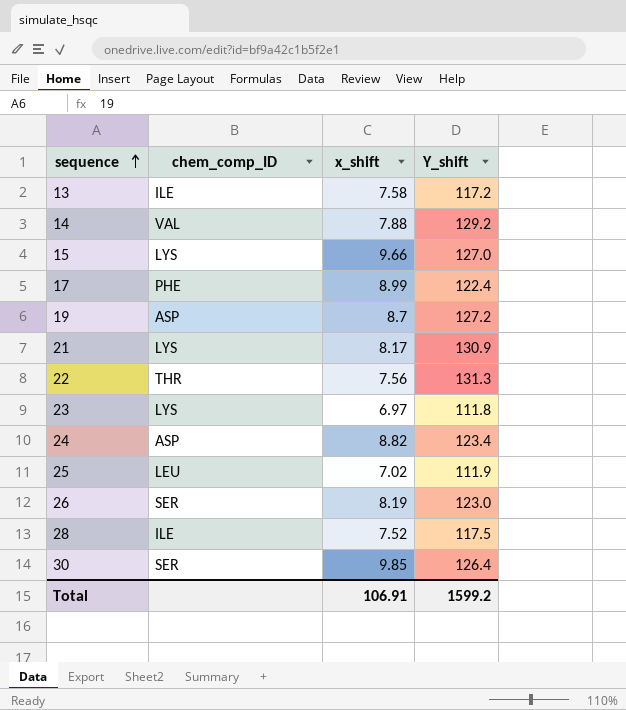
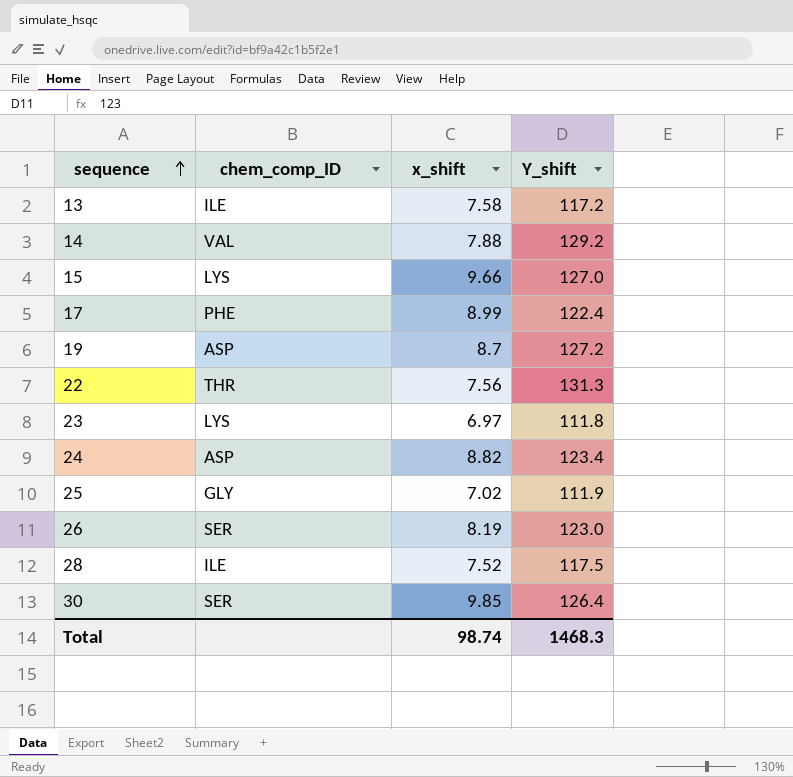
row 21: LYS | 8.17 | 130.9 -> none
25 | chem_comp_ID: LEU -> GLY
Total | x_shift: 106.91 -> 98.74
Total | Y_shift: 1599.2 -> 1468.3

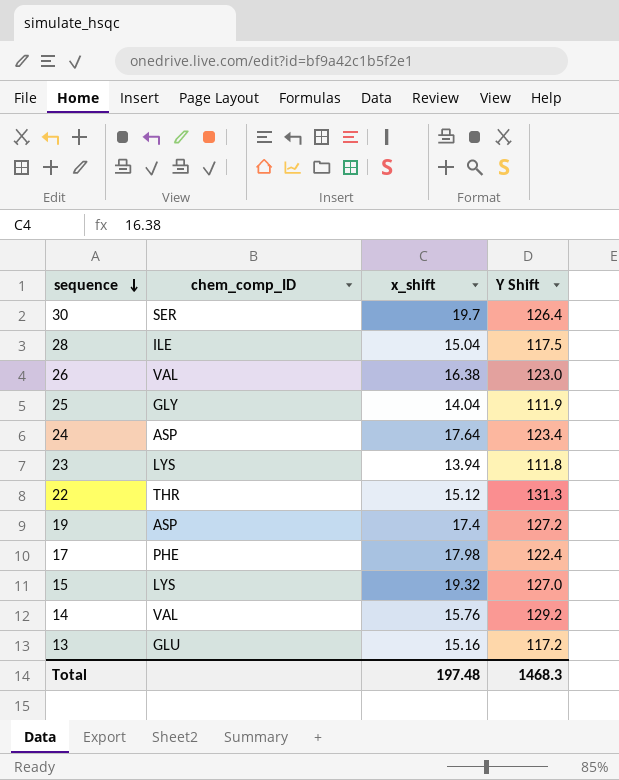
row order: sequence ascending -> sequence descending
column name: Y_shift -> Y Shift
30 | x_shift: 9.85 -> 19.7
28 | x_shift: 7.52 -> 15.04
26 | chem_comp_ID: SER -> VAL
26 | x_shift: 8.19 -> 16.38
25 | x_shift: 7.02 -> 14.04
24 | x_shift: 8.82 -> 17.64
23 | x_shift: 6.97 -> 13.94
22 | x_shift: 7.56 -> 15.12
19 | x_shift: 8.7 -> 17.4
17 | x_shift: 8.99 -> 17.98
15 | x_shift: 9.66 -> 19.32
14 | x_shift: 7.88 -> 15.76
13 | chem_comp_ID: ILE -> GLU
13 | x_shift: 7.58 -> 15.16
Total | x_shift: 98.74 -> 197.48

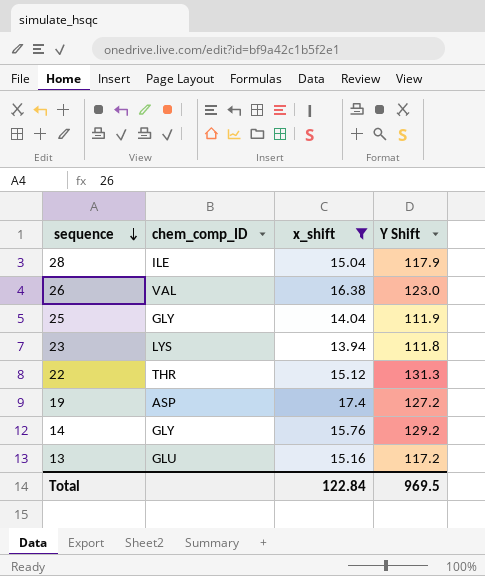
filter: none -> x_shift <= 17.4
28 | Y Shift: 117.5 -> 117.9
14 | chem_comp_ID: VAL -> GLY
Total | x_shift: 197.48 -> 122.84
Total | Y Shift: 1468.3 -> 969.5

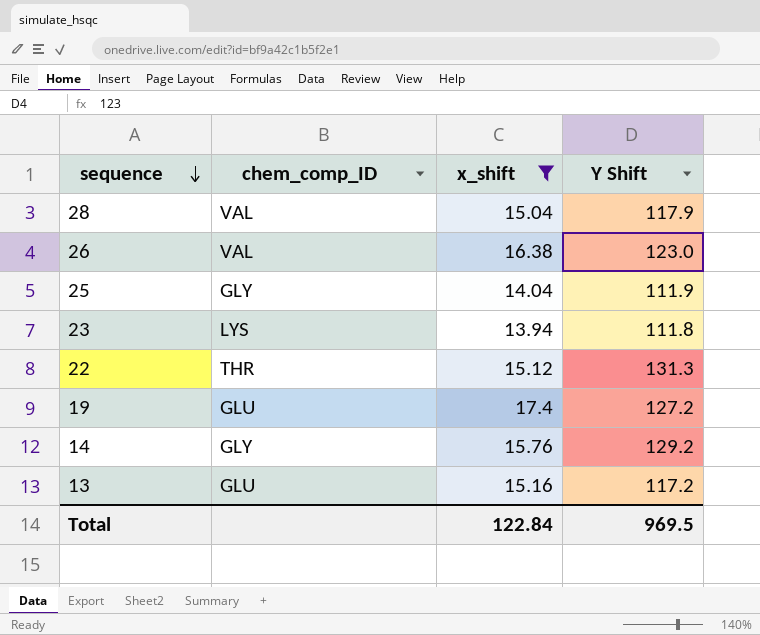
28 | chem_comp_ID: ILE -> VAL
19 | chem_comp_ID: ASP -> GLU

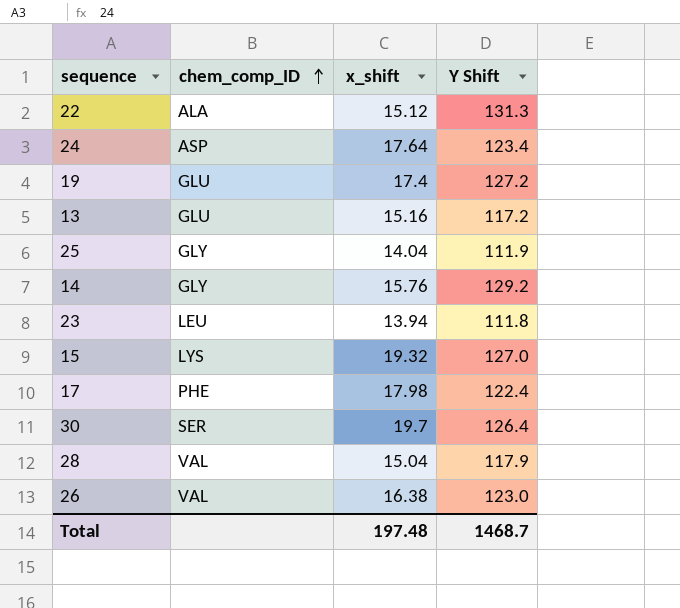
filter: x_shift <= 17.4 -> none
row order: sequence descending -> chem_comp_ID ascending
22 | chem_comp_ID: THR -> ALA
23 | chem_comp_ID: LYS -> LEU
Total | x_shift: 122.84 -> 197.48
Total | Y Shift: 969.5 -> 1468.7

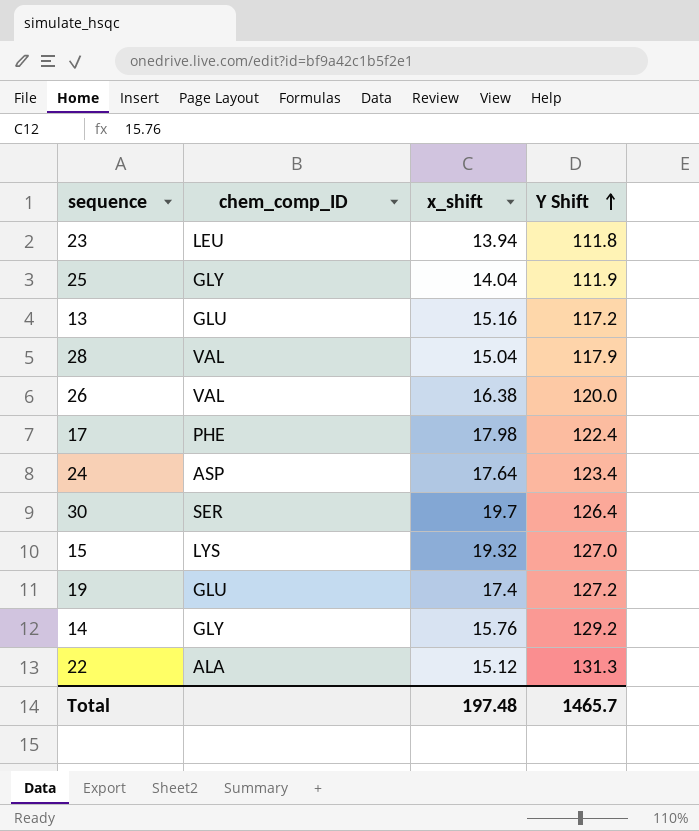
row order: chem_comp_ID ascending -> Y Shift ascending
26 | Y Shift: 123.0 -> 120.0
Total | Y Shift: 1468.7 -> 1465.7

